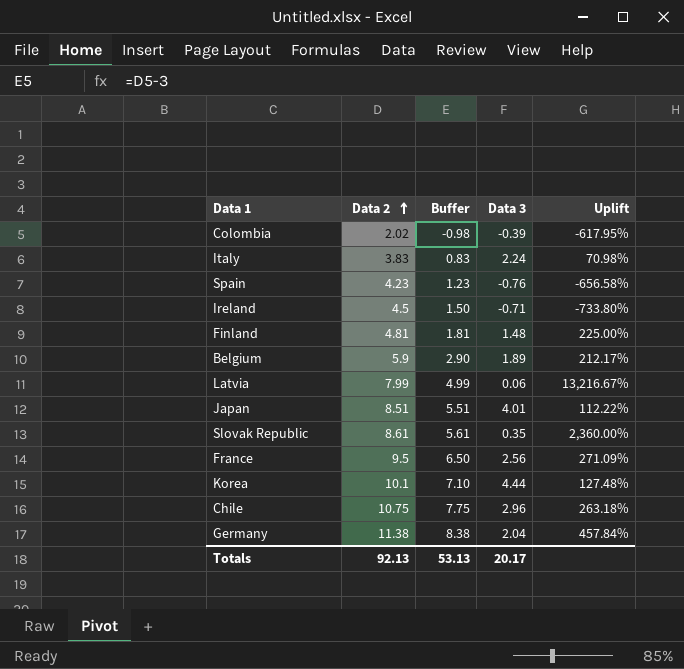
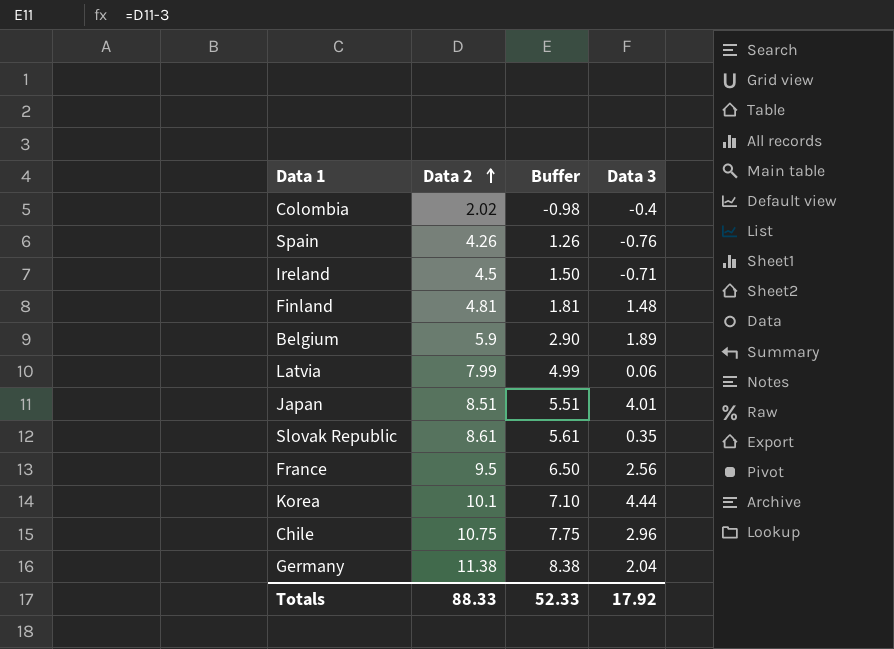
column Uplift | formula: ([Data 2] - [Data 3]) / [Data 3] -> none
row Italy: 3.83 | 0.83 | 2.24 | 70.98% -> none
Colombia | Data 3: -0.39 -> -0.4
Spain | Data 2: 4.23 -> 4.26
Spain | Buffer: 1.23 -> 1.26
Totals | Data 2: 92.13 -> 88.33
Totals | Buffer: 53.13 -> 52.33
Totals | Data 3: 20.17 -> 17.92

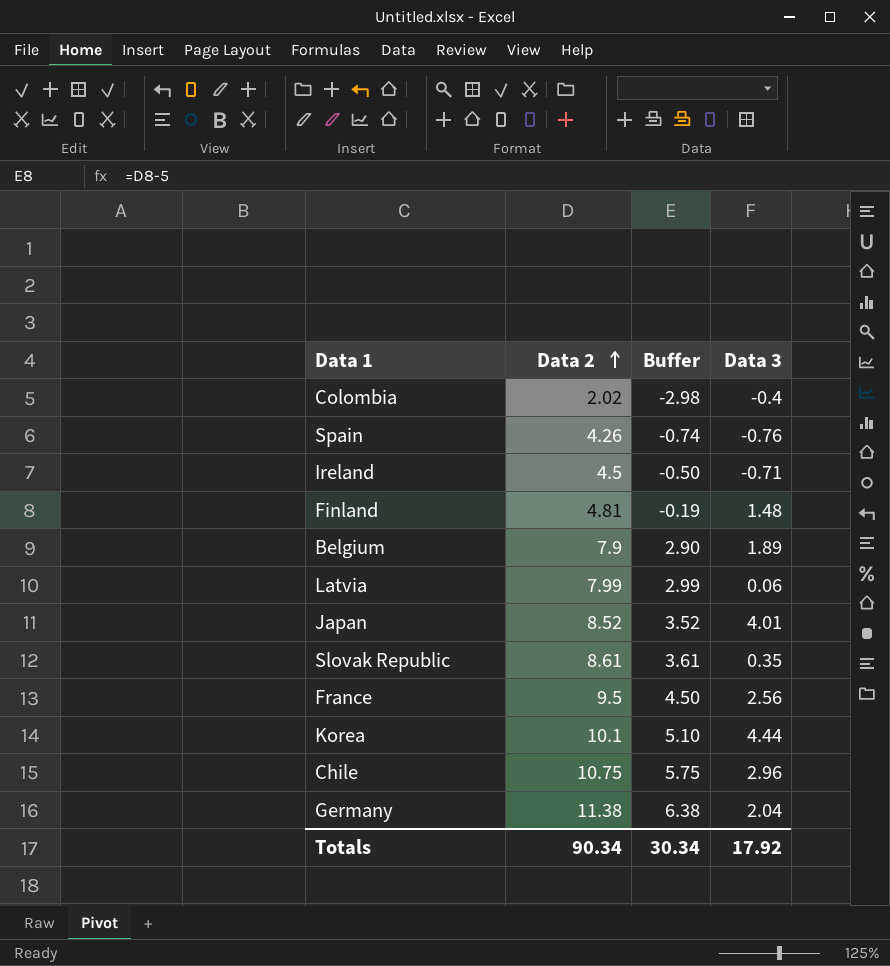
column Buffer | formula: [Data 2] - 3 -> [Data 2] - 5
Belgium | Data 2: 5.9 -> 7.9
Japan | Data 2: 8.51 -> 8.52
Totals | Data 2: 88.33 -> 90.34
Totals | Buffer: 52.33 -> 30.34

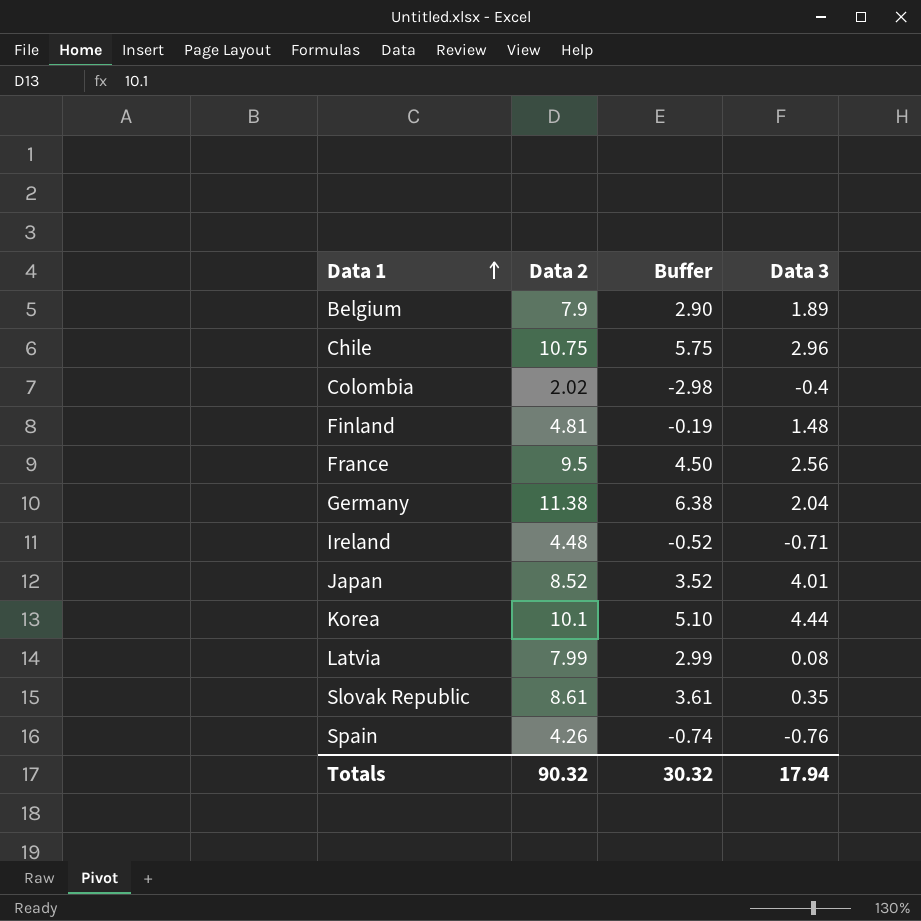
row order: Data 2 ascending -> Data 1 ascending
Ireland | Data 2: 4.5 -> 4.48
Ireland | Buffer: -0.50 -> -0.52
Latvia | Data 3: 0.06 -> 0.08
Totals | Data 2: 90.34 -> 90.32
Totals | Buffer: 30.34 -> 30.32
Totals | Data 3: 17.92 -> 17.94

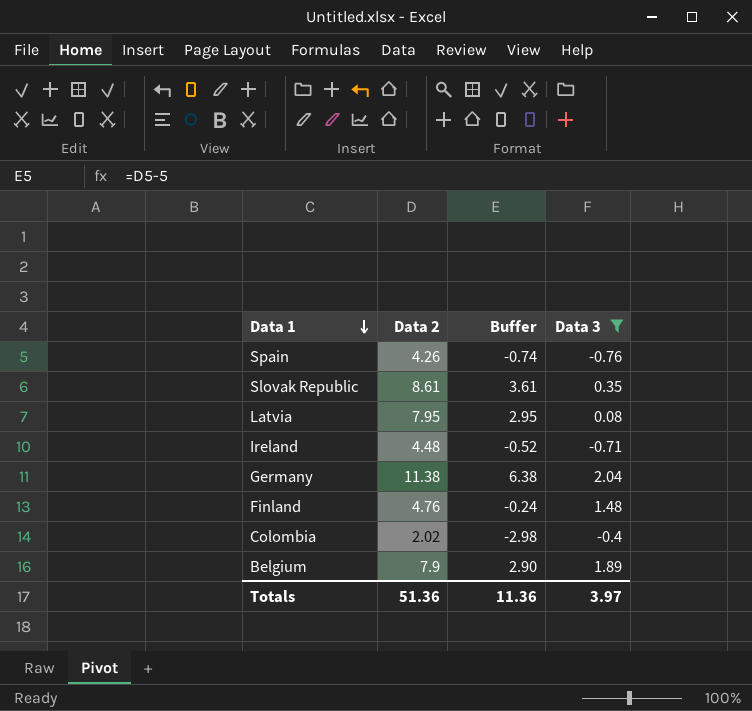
filter: none -> Data 3 <= 2.04
row order: Data 1 ascending -> Data 1 descending
Latvia | Data 2: 7.99 -> 7.95
Latvia | Buffer: 2.99 -> 2.95
Finland | Data 2: 4.81 -> 4.76
Finland | Buffer: -0.19 -> -0.24
Totals | Data 2: 90.32 -> 51.36
Totals | Buffer: 30.32 -> 11.36
Totals | Data 3: 17.94 -> 3.97

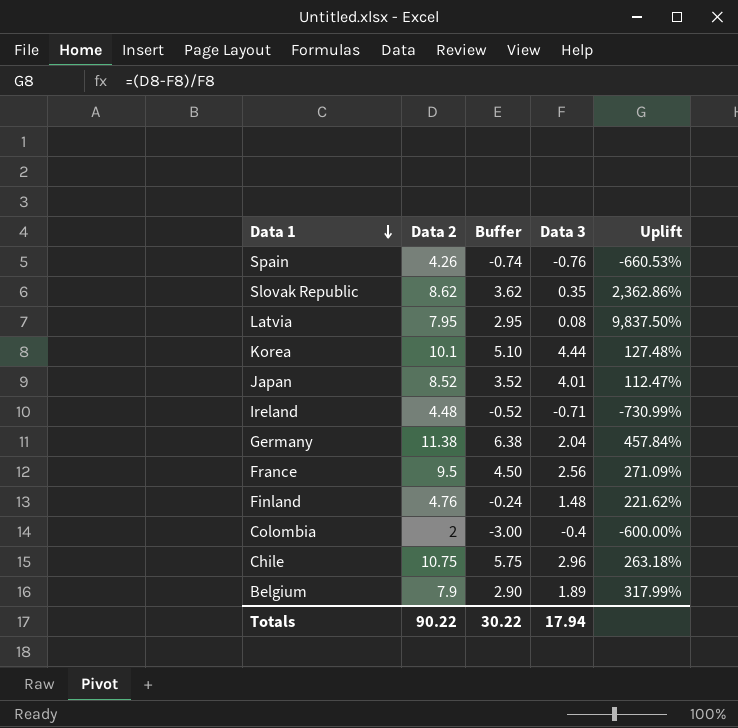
filter: Data 3 <= 2.04 -> none
column Uplift | formula: none -> ([Data 2] - [Data 3]) / [Data 3]
Slovak Republic | Data 2: 8.61 -> 8.62
Slovak Republic | Buffer: 3.61 -> 3.62
Colombia | Data 2: 2.02 -> 2
Colombia | Buffer: -2.98 -> -3.00
Totals | Data 2: 51.36 -> 90.22
Totals | Buffer: 11.36 -> 30.22
Totals | Data 3: 3.97 -> 17.94

